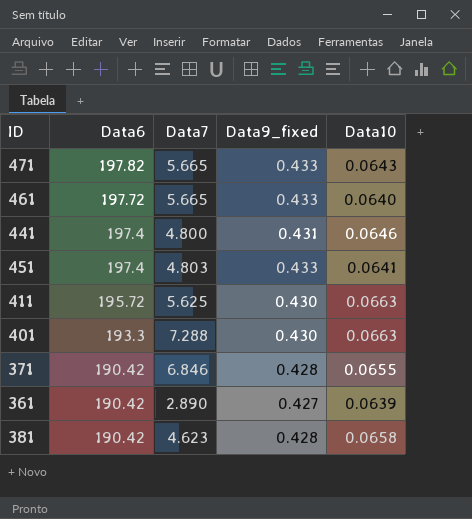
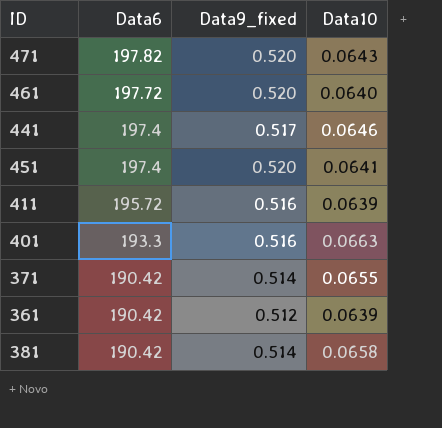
column Data7 | position: 3 -> none
471 | Data9_fixed: 0.433 -> 0.520
461 | Data9_fixed: 0.433 -> 0.520
441 | Data9_fixed: 0.431 -> 0.517
451 | Data9_fixed: 0.433 -> 0.520
411 | Data9_fixed: 0.430 -> 0.516
411 | Data10: 0.0663 -> 0.0639
401 | Data9_fixed: 0.430 -> 0.516
371 | Data9_fixed: 0.428 -> 0.514
361 | Data9_fixed: 0.427 -> 0.512
381 | Data9_fixed: 0.428 -> 0.514

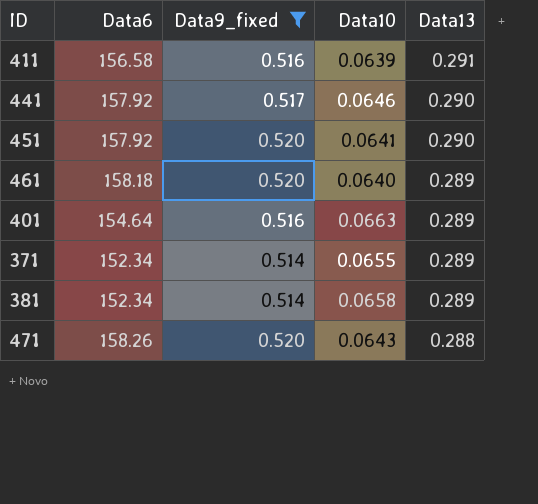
filter: none -> Data9_fixed != 0.512
row order: Data6 descending -> Data13 descending
column Data13 | position: none -> 5
411 | Data6: 195.72 -> 156.58
441 | Data6: 197.4 -> 157.92
451 | Data6: 197.4 -> 157.92
461 | Data6: 197.72 -> 158.18
401 | Data6: 193.3 -> 154.64
371 | Data6: 190.42 -> 152.34
381 | Data6: 190.42 -> 152.34
471 | Data6: 197.82 -> 158.26

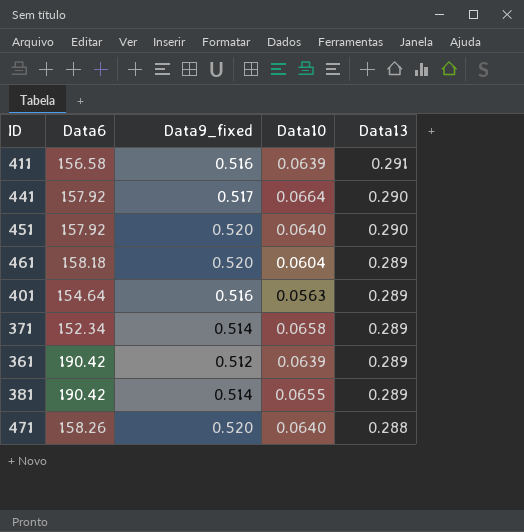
filter: Data9_fixed != 0.512 -> none
441 | Data10: 0.0646 -> 0.0664
451 | Data10: 0.0641 -> 0.0640
461 | Data10: 0.0640 -> 0.0604
401 | Data10: 0.0663 -> 0.0563
371 | Data10: 0.0655 -> 0.0658
381 | Data6: 152.34 -> 190.42
381 | Data10: 0.0658 -> 0.0655
471 | Data10: 0.0643 -> 0.0640

